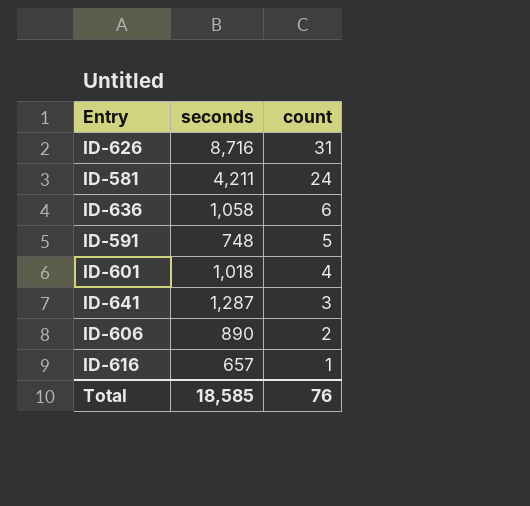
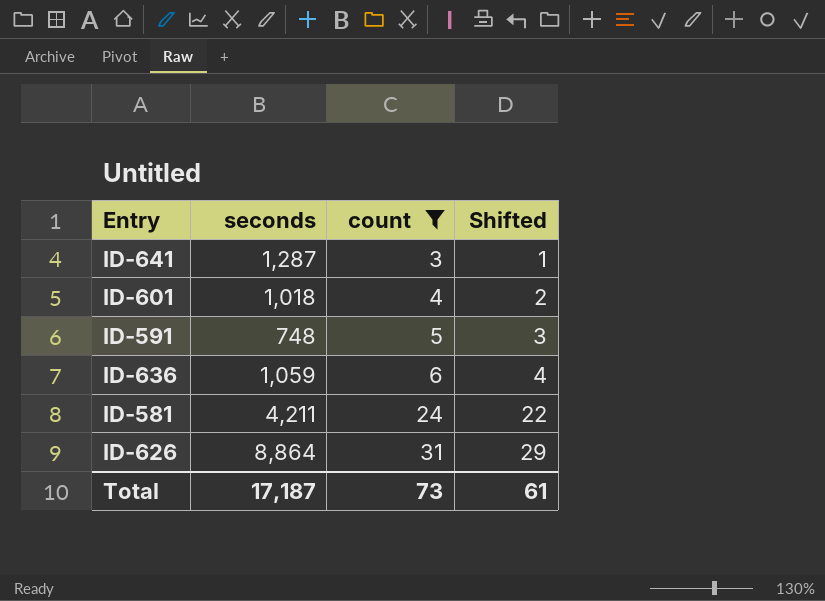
filter: none -> count >= 3
row order: count descending -> count ascending
column Shifted | formula: none -> [count] - 2
ID-636 | seconds: 1,058 -> 1,059
ID-626 | seconds: 8,716 -> 8,864
Total | seconds: 18,585 -> 17,187
Total | count: 76 -> 73

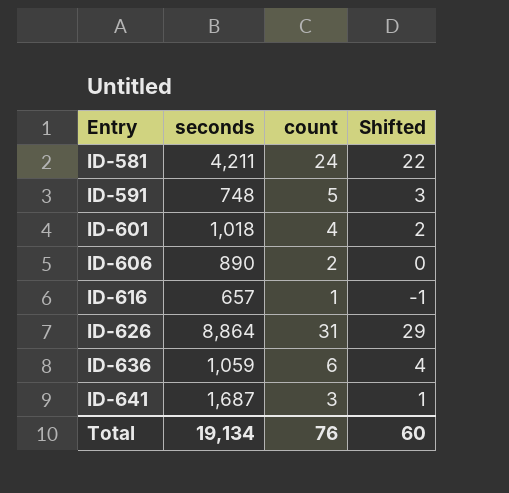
filter: count >= 3 -> none
row order: count ascending -> Entry ascending
ID-641 | seconds: 1,287 -> 1,687
Total | seconds: 17,187 -> 19,134
Total | count: 73 -> 76
Total | Shifted: 61 -> 60

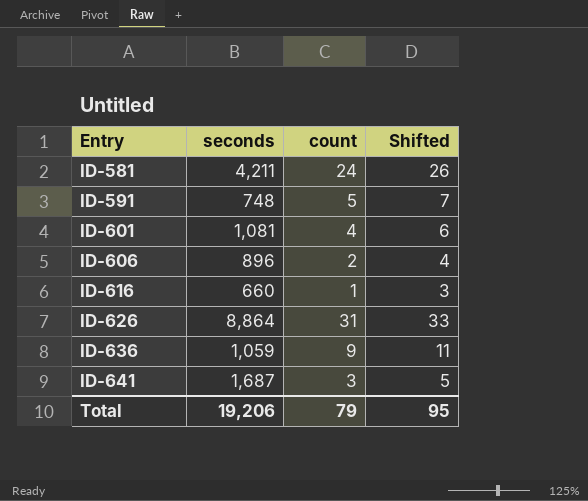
column Shifted | formula: [count] - 2 -> [count] + 2
ID-601 | seconds: 1,018 -> 1,081
ID-606 | seconds: 890 -> 896
ID-616 | seconds: 657 -> 660
ID-636 | count: 6 -> 9
Total | seconds: 19,134 -> 19,206
Total | count: 76 -> 79
Total | Shifted: 60 -> 95

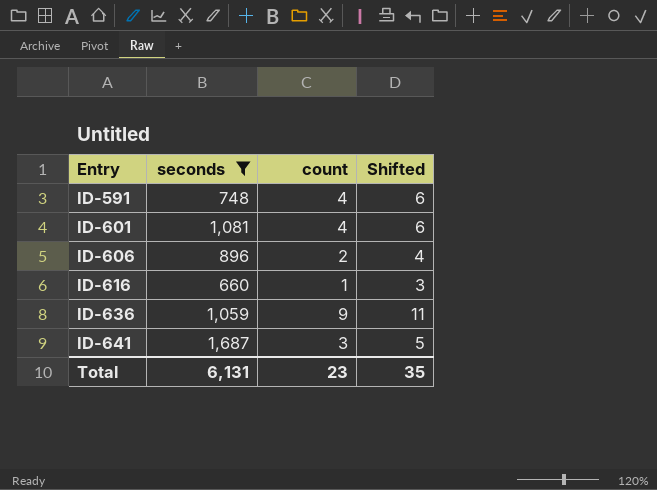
filter: none -> seconds <= 1,687
ID-591 | count: 5 -> 4
ID-591 | Shifted: 7 -> 6
Total | seconds: 19,206 -> 6,131
Total | count: 79 -> 23
Total | Shifted: 95 -> 35

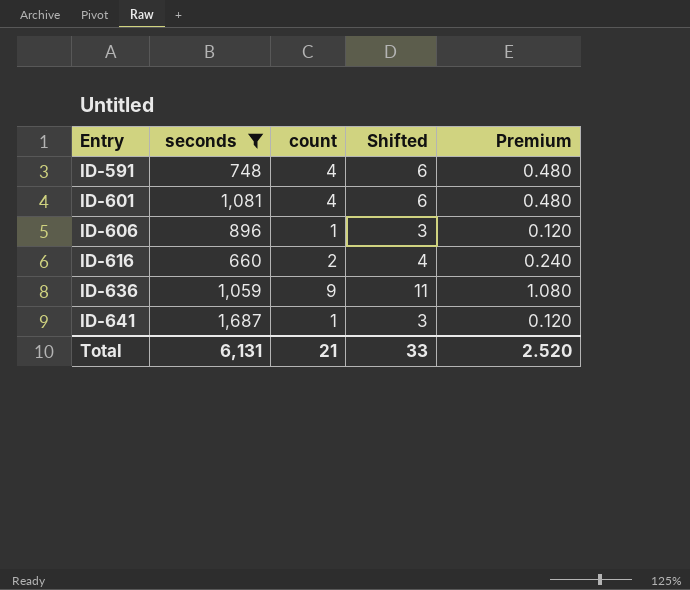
column Premium | formula: none -> [count] * 0.12
ID-606 | count: 2 -> 1
ID-606 | Shifted: 4 -> 3
ID-616 | count: 1 -> 2
ID-616 | Shifted: 3 -> 4
ID-641 | count: 3 -> 1
ID-641 | Shifted: 5 -> 3
Total | count: 23 -> 21
Total | Shifted: 35 -> 33

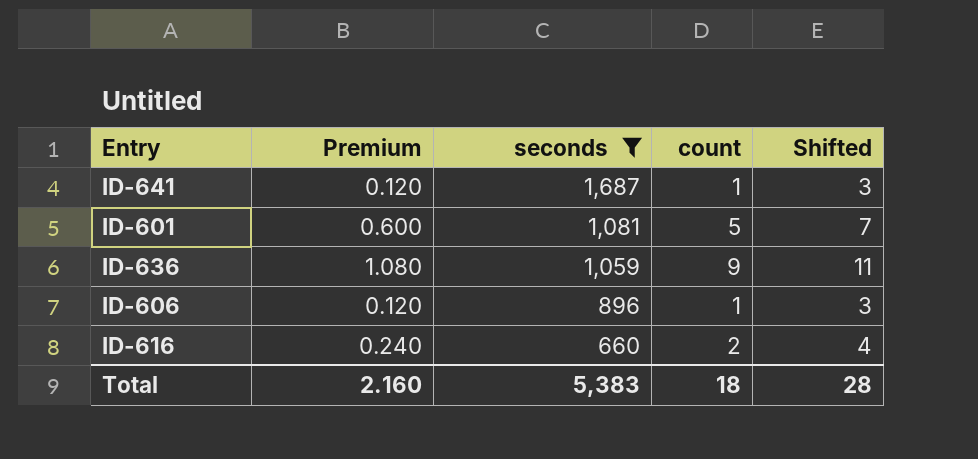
row order: Entry ascending -> seconds descending
column Premium | position: 5 -> 2
row ID-591: 748 | 4 | 6 | 0.480 -> none
ID-601 | Premium: 0.480 -> 0.600
ID-601 | count: 4 -> 5
ID-601 | Shifted: 6 -> 7
Total | Premium: 2.520 -> 2.160
Total | seconds: 6,131 -> 5,383
Total | count: 21 -> 18
Total | Shifted: 33 -> 28

